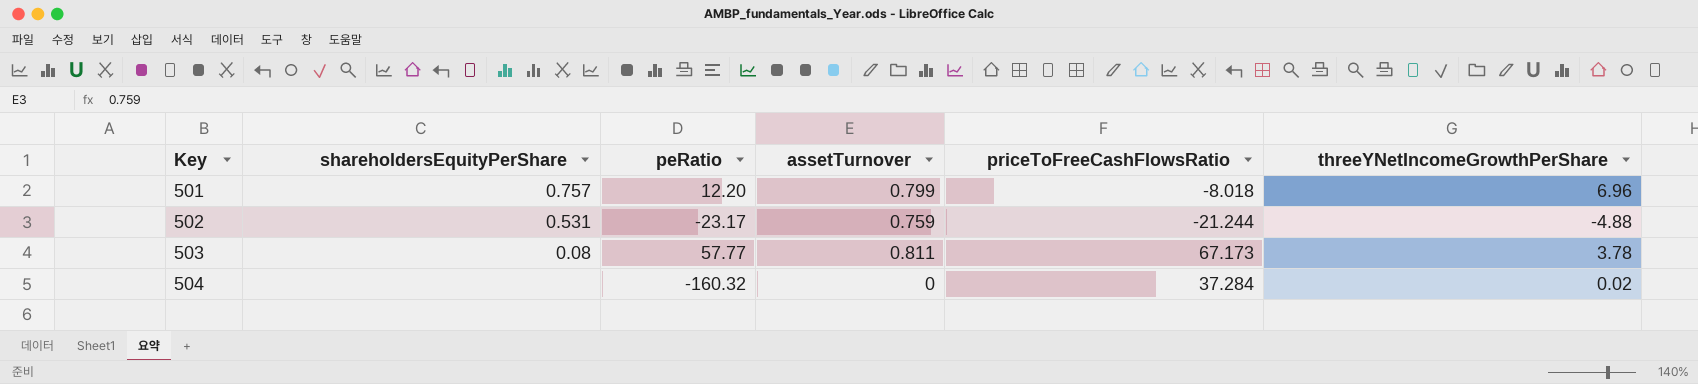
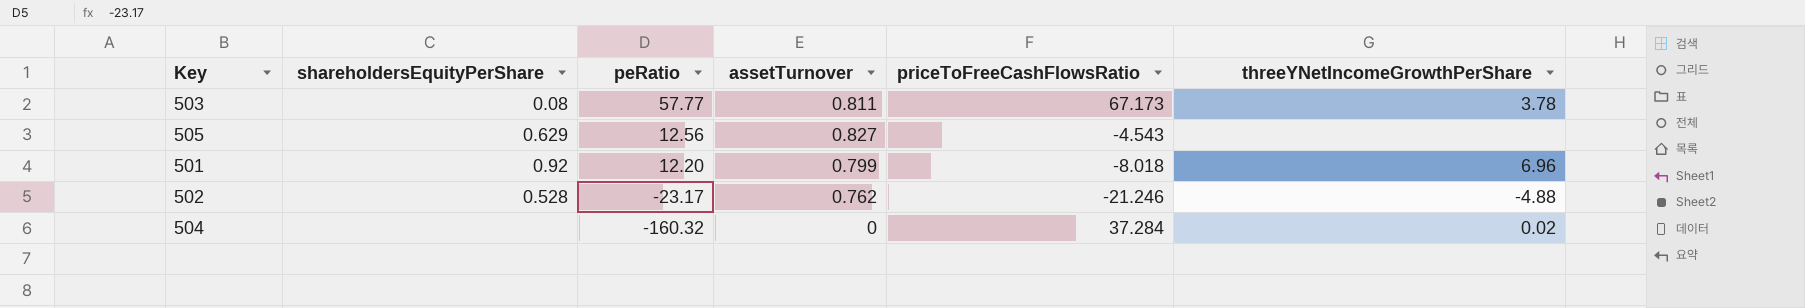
row order: Key ascending -> peRatio descending
row 505: none -> 0.629 | 12.56 | 0.827 | -4.543 | none
501 | shareholdersEquityPerShare: 0.757 -> 0.92
502 | shareholdersEquityPerShare: 0.531 -> 0.528
502 | assetTurnover: 0.759 -> 0.762
502 | priceToFreeCashFlowsRatio: -21.244 -> -21.246

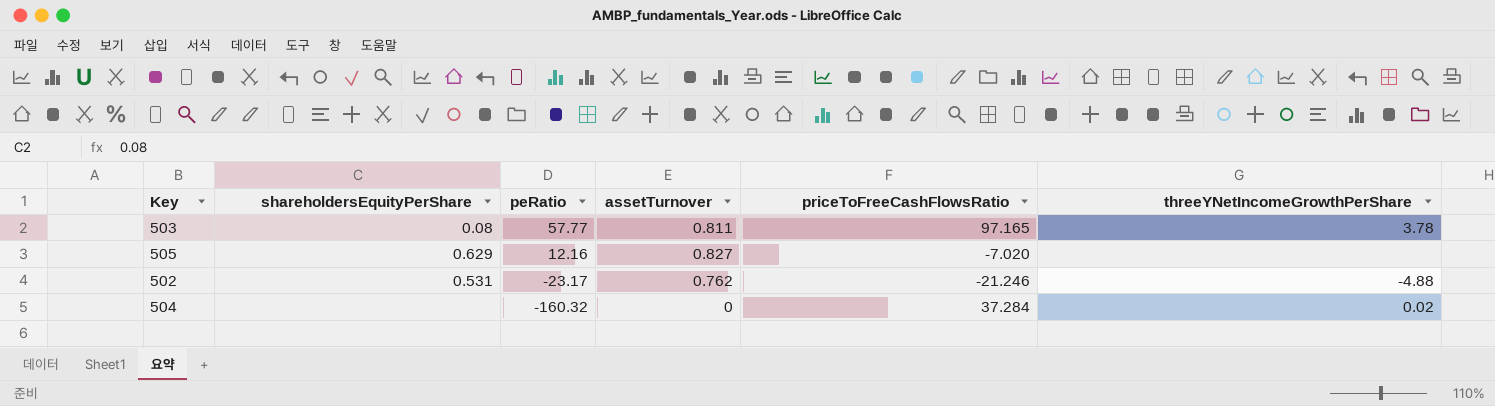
row 501: 0.92 | 12.20 | 0.799 | -8.018 | 6.96 -> none
503 | priceToFreeCashFlowsRatio: 67.173 -> 97.165
505 | peRatio: 12.56 -> 12.16
505 | priceToFreeCashFlowsRatio: -4.543 -> -7.020
502 | shareholdersEquityPerShare: 0.528 -> 0.531

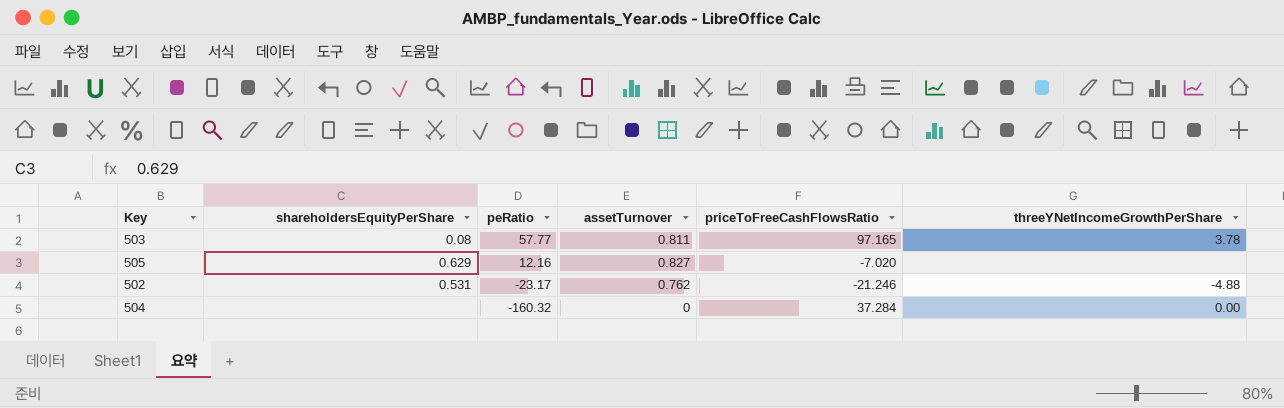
504 | threeYNetIncomeGrowthPerShare: 0.02 -> 0.00

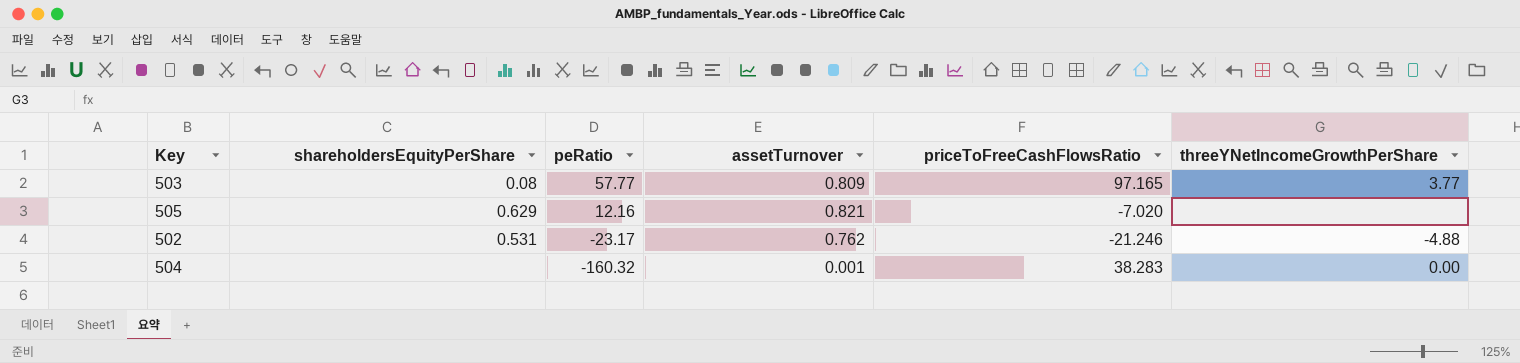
503 | assetTurnover: 0.811 -> 0.809
503 | threeYNetIncomeGrowthPerShare: 3.78 -> 3.77
505 | assetTurnover: 0.827 -> 0.821
504 | assetTurnover: 0 -> 0.001
504 | priceToFreeCashFlowsRatio: 37.284 -> 38.283

